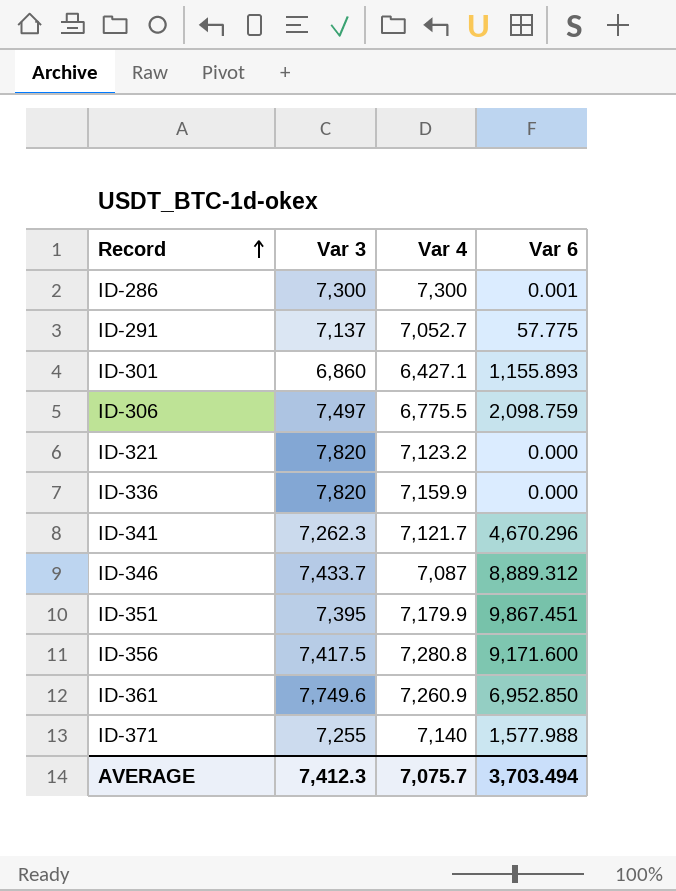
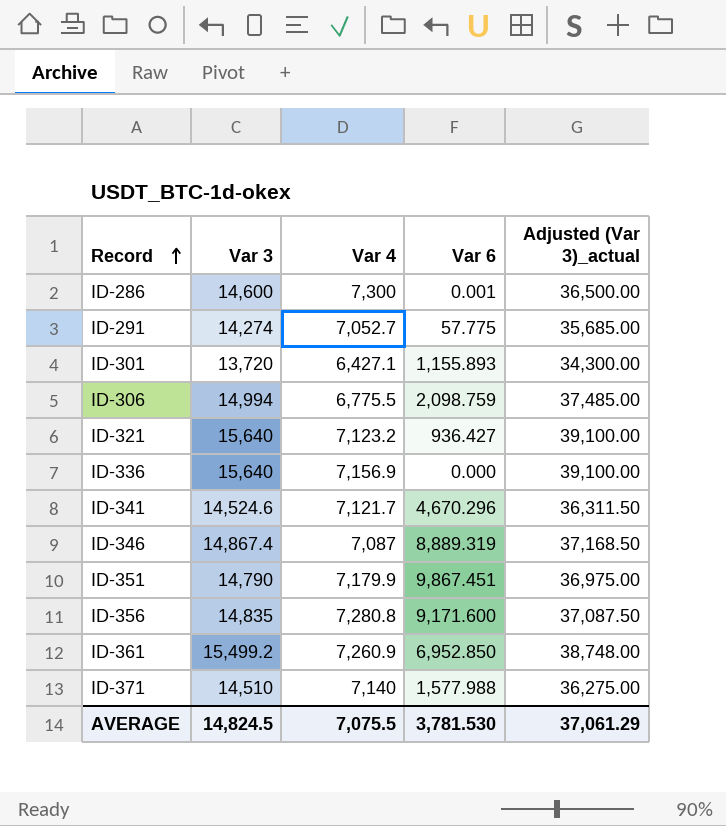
column Adjusted (Var 3)_actual | formula: none -> [Var 3] * 2.5
ID-286 | Var 3: 7,300 -> 14,600
ID-291 | Var 3: 7,137 -> 14,274
ID-301 | Var 3: 6,860 -> 13,720
ID-306 | Var 3: 7,497 -> 14,994
ID-321 | Var 3: 7,820 -> 15,640
ID-321 | Var 6: 0.000 -> 936.427
ID-336 | Var 3: 7,820 -> 15,640
ID-336 | Var 4: 7,159.9 -> 7,156.9
ID-341 | Var 3: 7,262.3 -> 14,524.6
ID-346 | Var 3: 7,433.7 -> 14,867.4
ID-346 | Var 6: 8,889.312 -> 8,889.319
ID-351 | Var 3: 7,395 -> 14,790
ID-356 | Var 3: 7,417.5 -> 14,835
ID-361 | Var 3: 7,749.6 -> 15,499.2
ID-371 | Var 3: 7,255 -> 14,510
AVERAGE | Var 3: 7,412.3 -> 14,824.5
AVERAGE | Var 4: 7,075.7 -> 7,075.5
AVERAGE | Var 6: 3,703.494 -> 3,781.530

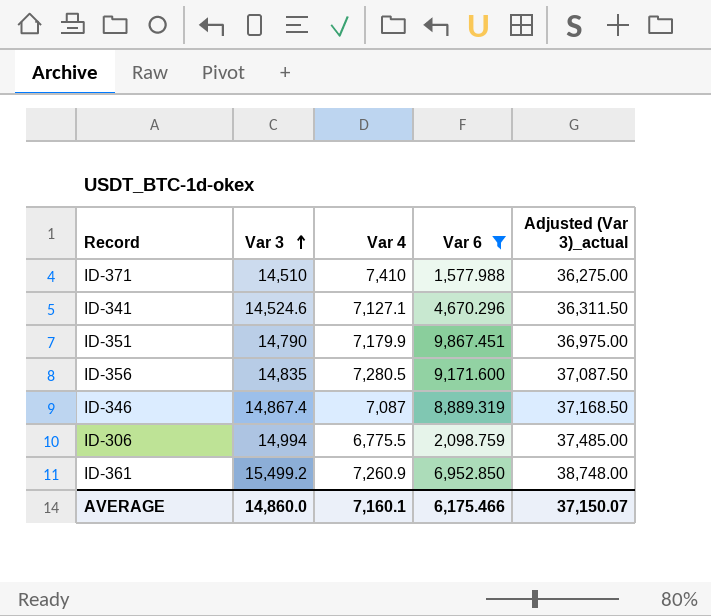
filter: none -> Var 6 >= 1,577.988
row order: Record ascending -> Var 3 ascending
ID-371 | Var 4: 7,140 -> 7,410
ID-341 | Var 4: 7,121.7 -> 7,127.1
ID-356 | Var 4: 7,280.8 -> 7,280.5
AVERAGE | Var 3: 14,824.5 -> 14,860.0
AVERAGE | Var 4: 7,075.5 -> 7,160.1
AVERAGE | Var 6: 3,781.530 -> 6,175.466
AVERAGE | Adjusted (Var 3)_actual: 37,061.29 -> 37,150.07

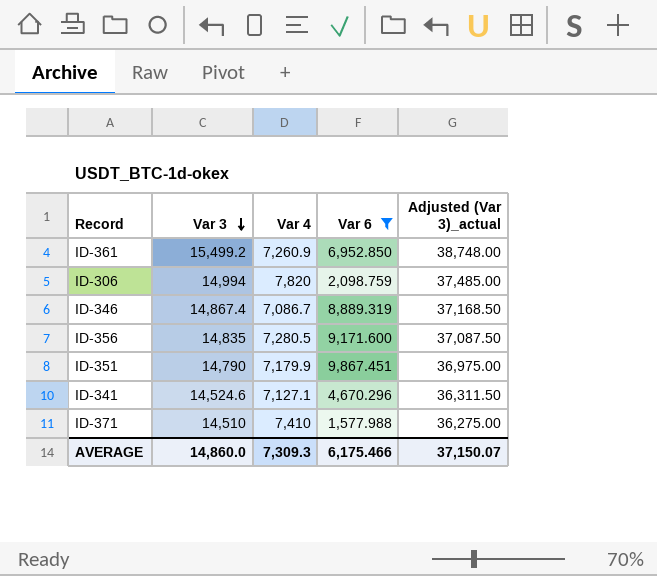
row order: Var 3 ascending -> Var 3 descending
ID-306 | Var 4: 6,775.5 -> 7,820
ID-346 | Var 4: 7,087 -> 7,086.7
AVERAGE | Var 4: 7,160.1 -> 7,309.3

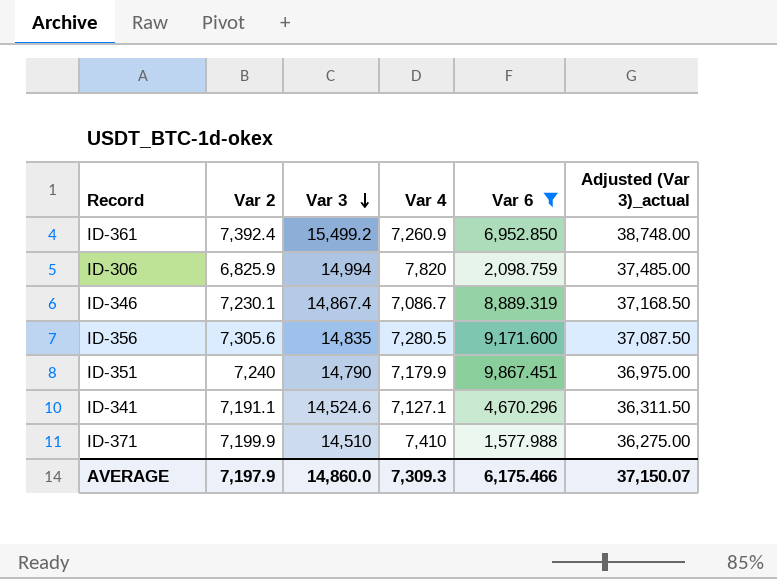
column Var 2 | position: none -> 2

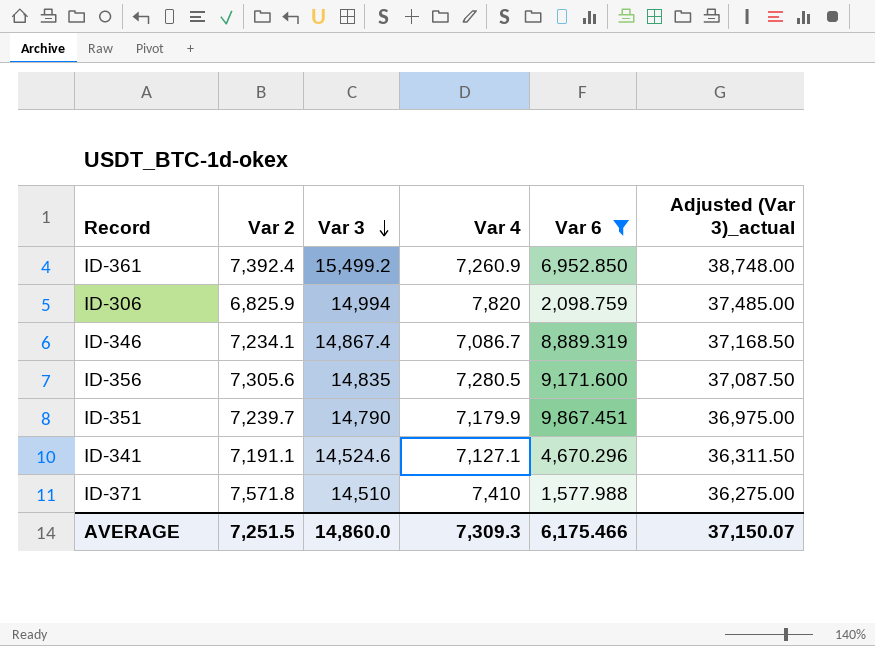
ID-346 | Var 2: 7,230.1 -> 7,234.1
ID-351 | Var 2: 7,240 -> 7,239.7
ID-371 | Var 2: 7,199.9 -> 7,571.8
AVERAGE | Var 2: 7,197.9 -> 7,251.5

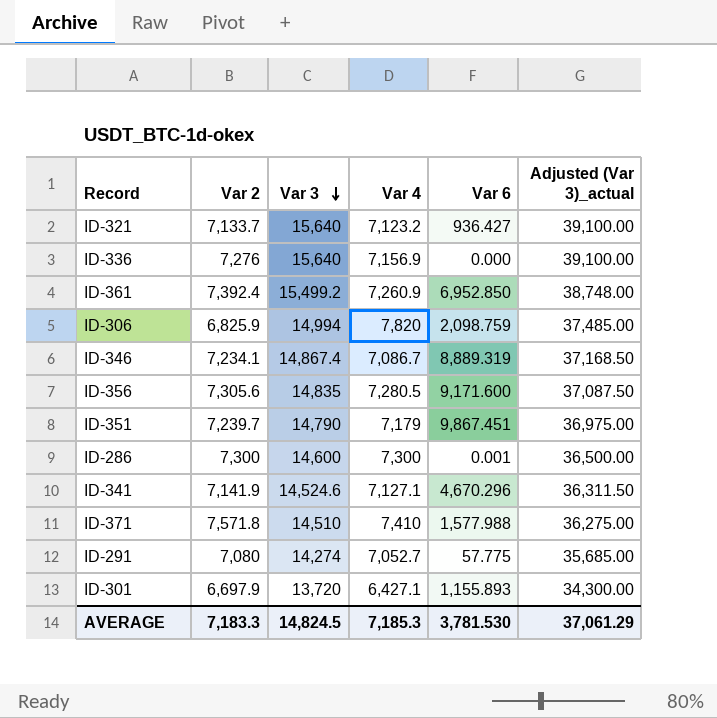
filter: Var 6 >= 1,577.988 -> none
ID-351 | Var 4: 7,179.9 -> 7,179
ID-341 | Var 2: 7,191.1 -> 7,141.9
AVERAGE | Var 2: 7,251.5 -> 7,183.3
AVERAGE | Var 3: 14,860.0 -> 14,824.5
AVERAGE | Var 4: 7,309.3 -> 7,185.3
AVERAGE | Var 6: 6,175.466 -> 3,781.530
AVERAGE | Adjusted (Var 3)_actual: 37,150.07 -> 37,061.29

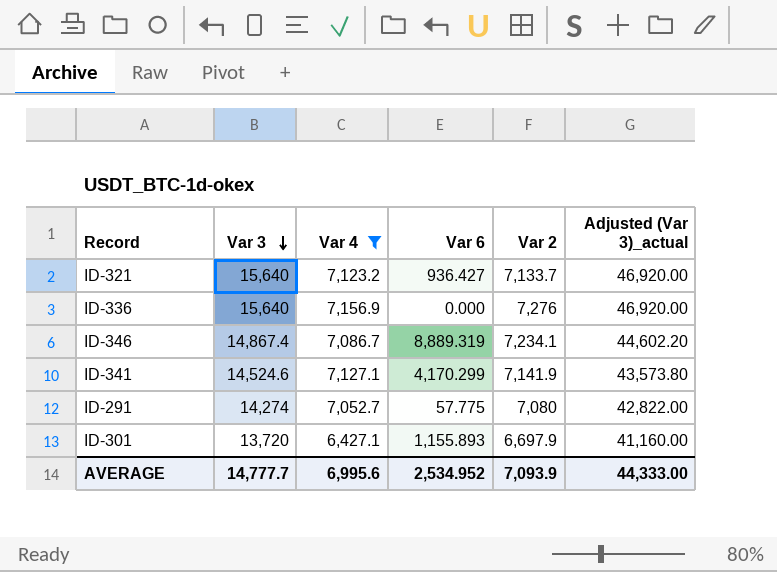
filter: none -> Var 4 <= 7,156.9
column Var 2 | position: 2 -> 5
column Adjusted (Var 3)_actual | formula: [Var 3] * 2.5 -> [Var 3] * 3
ID-341 | Var 6: 4,670.296 -> 4,170.299
AVERAGE | Var 3: 14,824.5 -> 14,777.7
AVERAGE | Var 4: 7,185.3 -> 6,995.6
AVERAGE | Var 6: 3,781.530 -> 2,534.952
AVERAGE | Var 2: 7,183.3 -> 7,093.9
AVERAGE | Adjusted (Var 3)_actual: 37,061.29 -> 44,333.00

